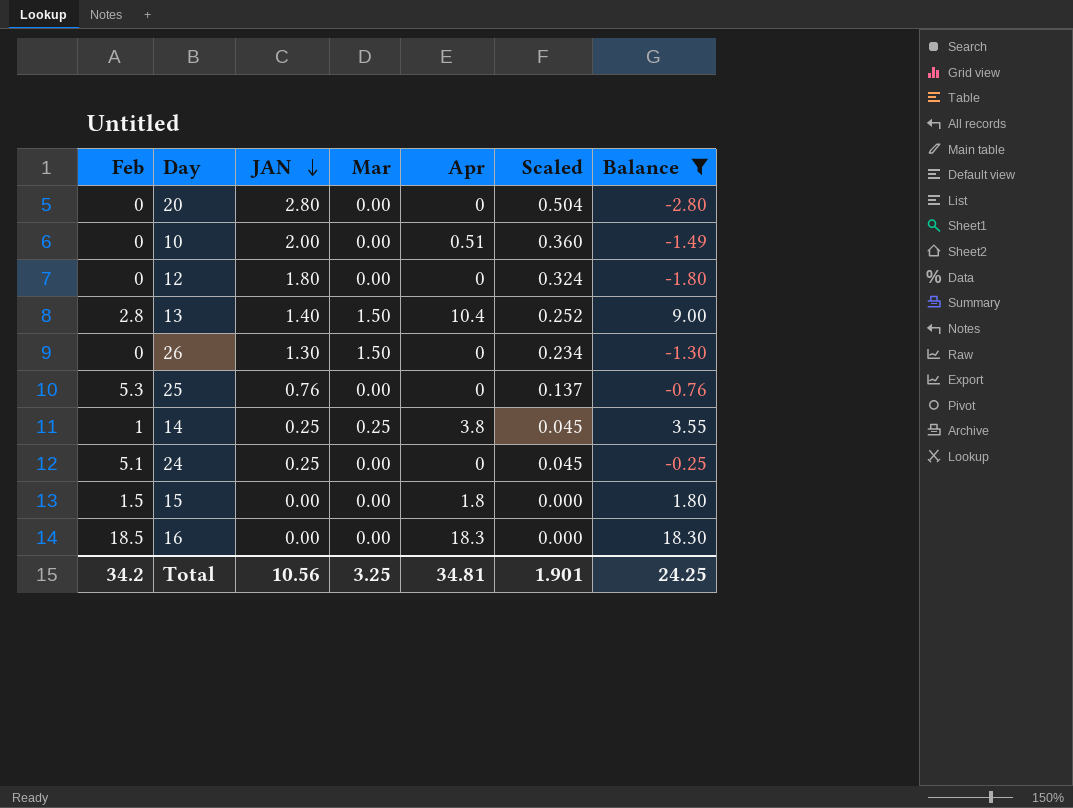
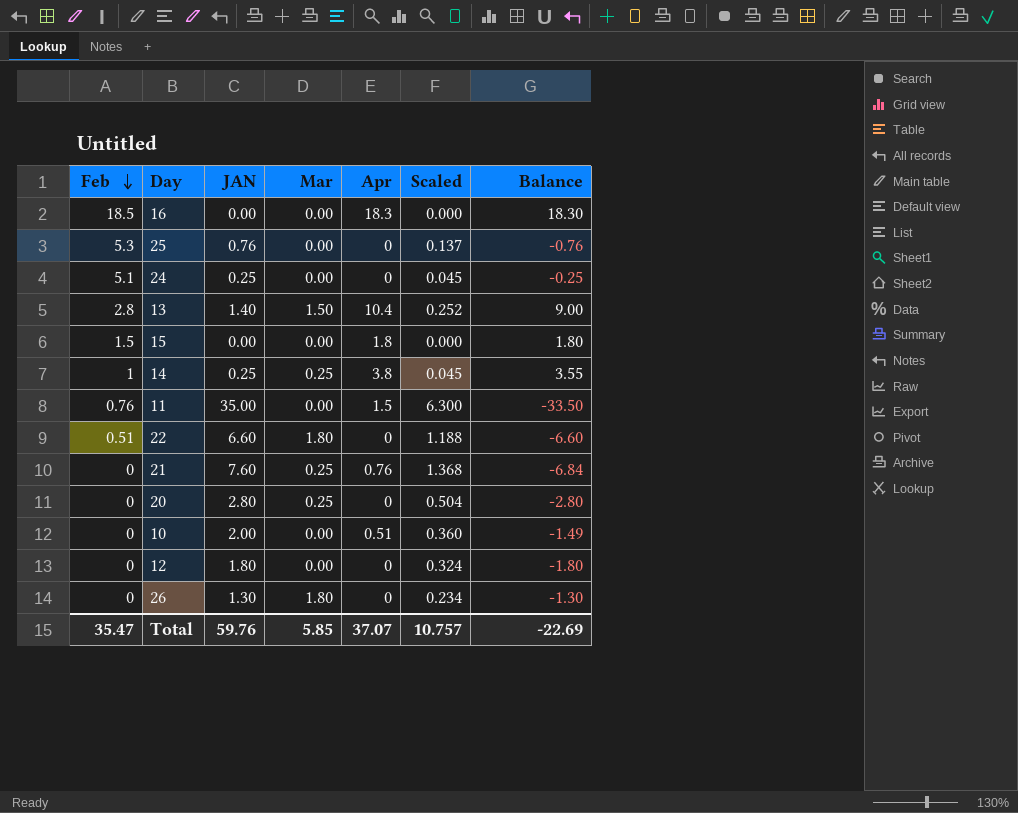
filter: Balance >= -2.80 -> none
row order: JAN descending -> Feb descending
20 | Mar: 0.00 -> 0.25
26 | Mar: 1.50 -> 1.80
Total | Feb: 34.2 -> 35.47
Total | JAN: 10.56 -> 59.76
Total | Mar: 3.25 -> 5.85
Total | Apr: 34.81 -> 37.07
Total | Scaled: 1.901 -> 10.757
Total | Balance: 24.25 -> -22.69

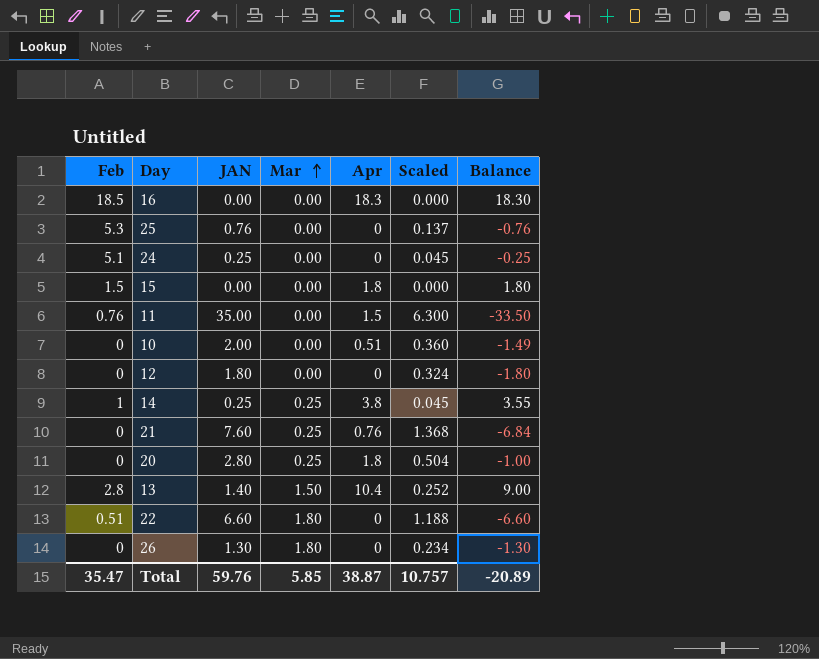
row order: Feb descending -> Mar ascending
20 | Apr: 0 -> 1.8
20 | Balance: -2.80 -> -1.00
Total | Apr: 37.07 -> 38.87
Total | Balance: -22.69 -> -20.89

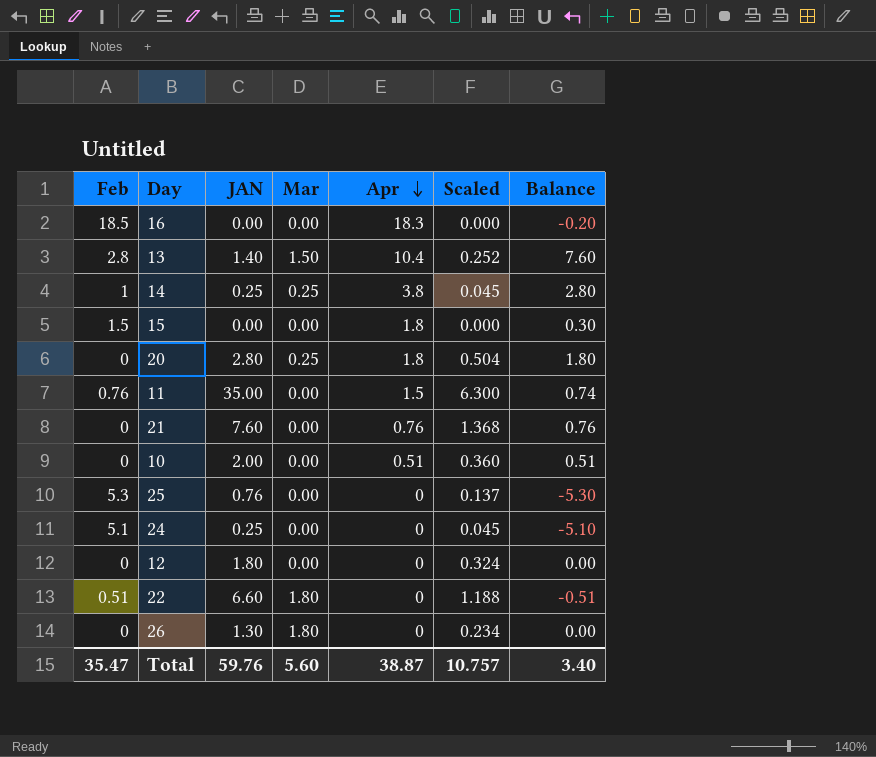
row order: Mar ascending -> Apr descending
column Balance | formula: [Apr] - [JAN] -> [Apr] - [Feb]
21 | Mar: 0.25 -> 0.00
Total | Mar: 5.85 -> 5.60
Total | Balance: -20.89 -> 3.40

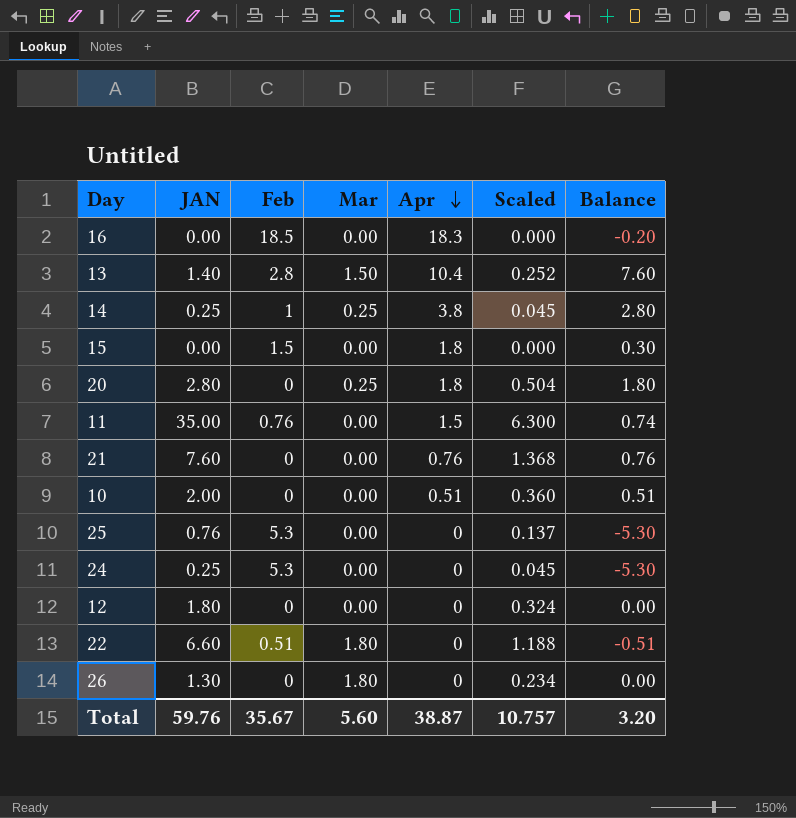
column Feb | position: 1 -> 3
24 | Feb: 5.1 -> 5.3
24 | Balance: -5.10 -> -5.30
Total | Feb: 35.47 -> 35.67
Total | Balance: 3.40 -> 3.20

